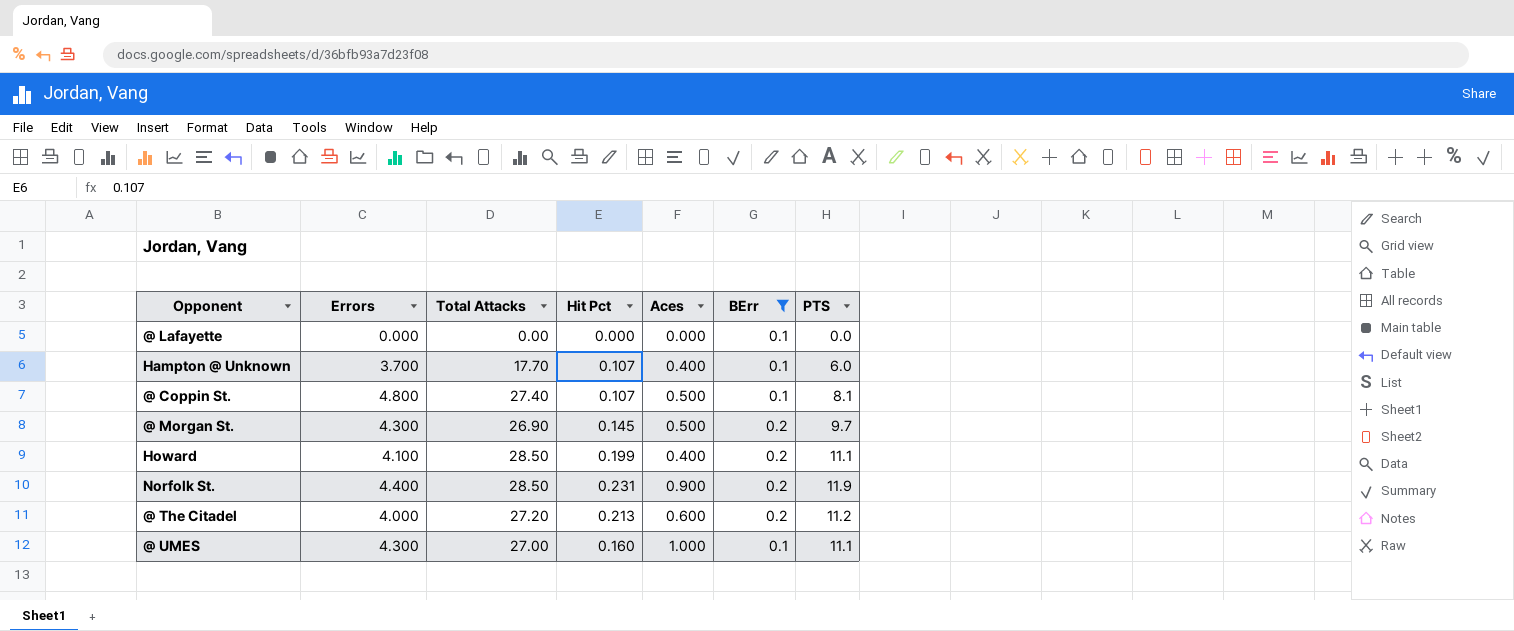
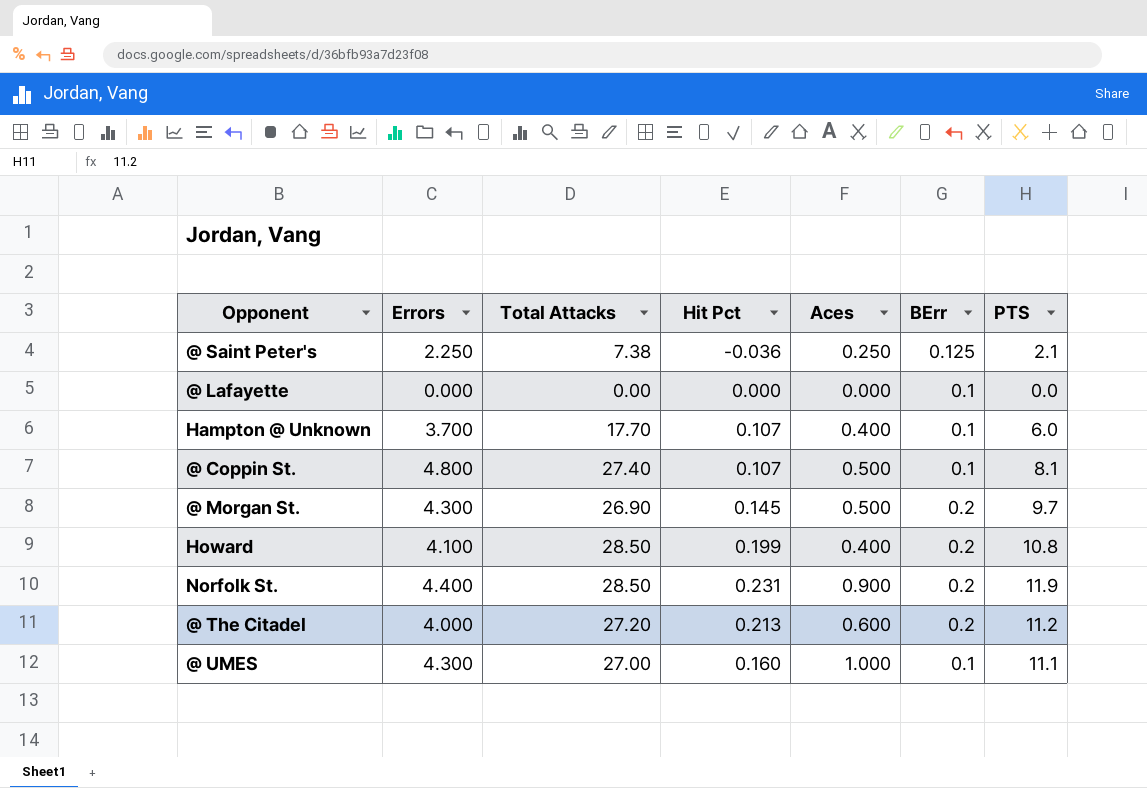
filter: BErr != 0.125 -> none
Howard | PTS: 11.1 -> 10.8

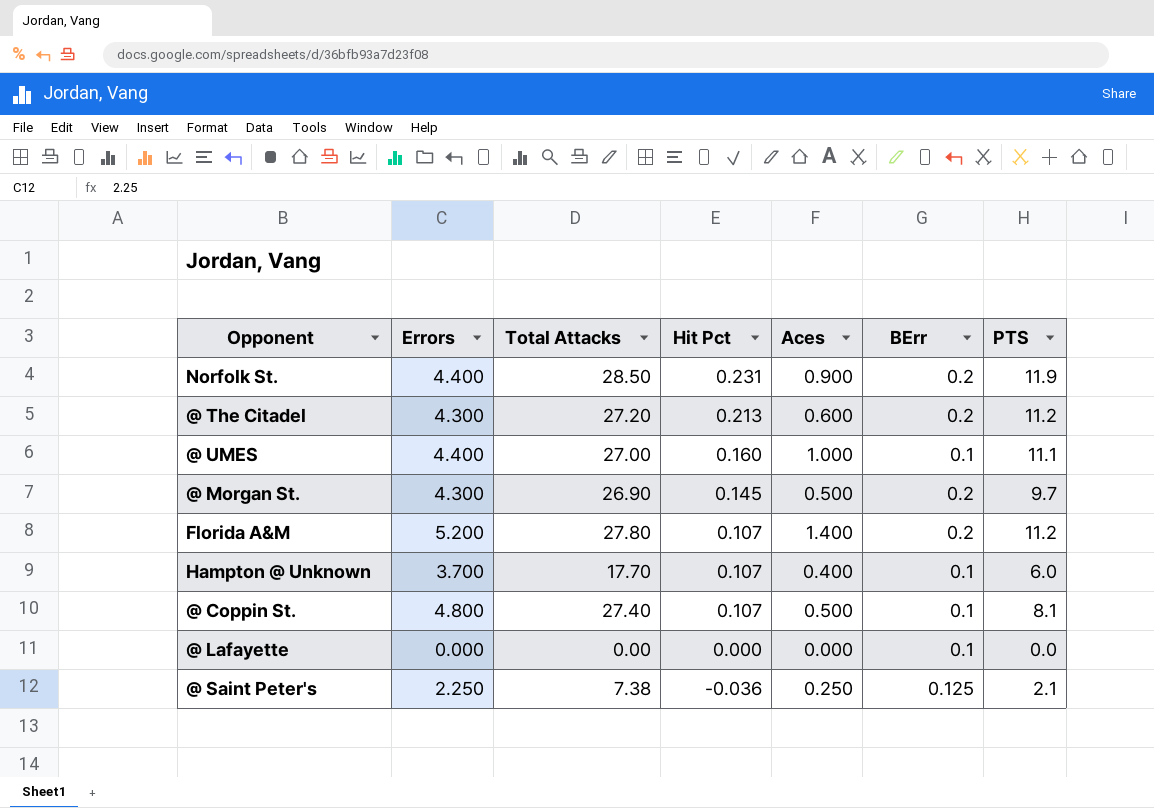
row order: none -> Hit Pct descending
row Howard: 4.100 | 28.50 | 0.199 | 0.400 | 0.2 | 10.8 -> none
@ The Citadel | Errors: 4.000 -> 4.300
@ UMES | Errors: 4.300 -> 4.400
row Florida A&M: none -> 5.200 | 27.80 | 0.107 | 1.400 | 0.2 | 11.2

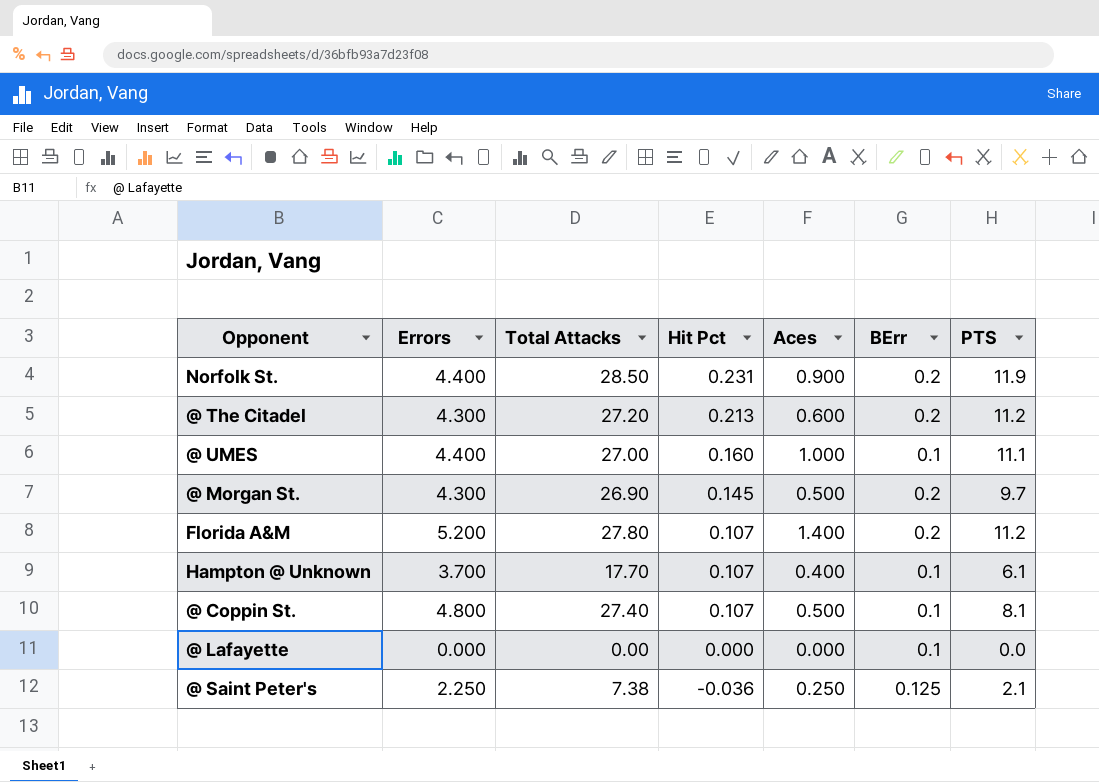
Hampton @ Unknown | PTS: 6.0 -> 6.1

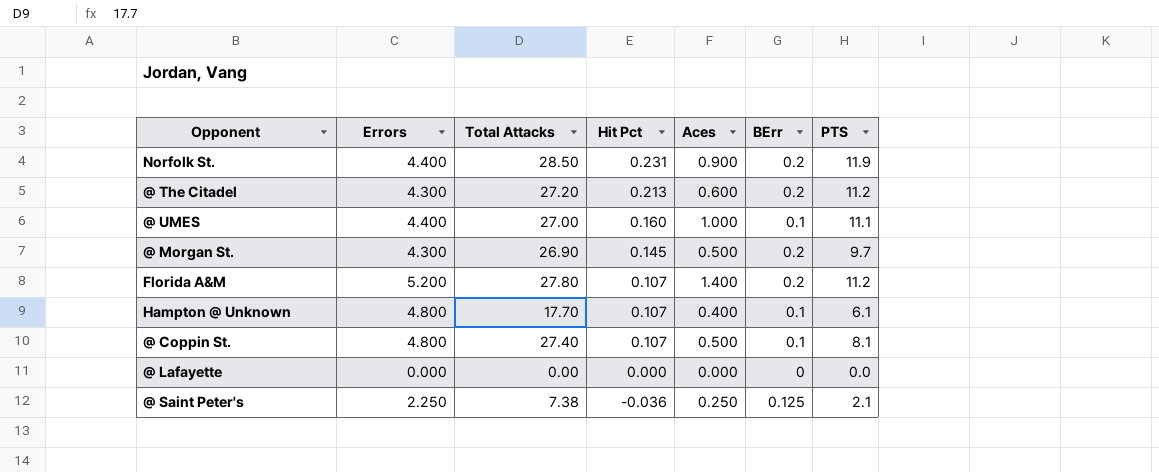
Hampton @ Unknown | Errors: 3.700 -> 4.800
@ Lafayette | BErr: 0.1 -> 0

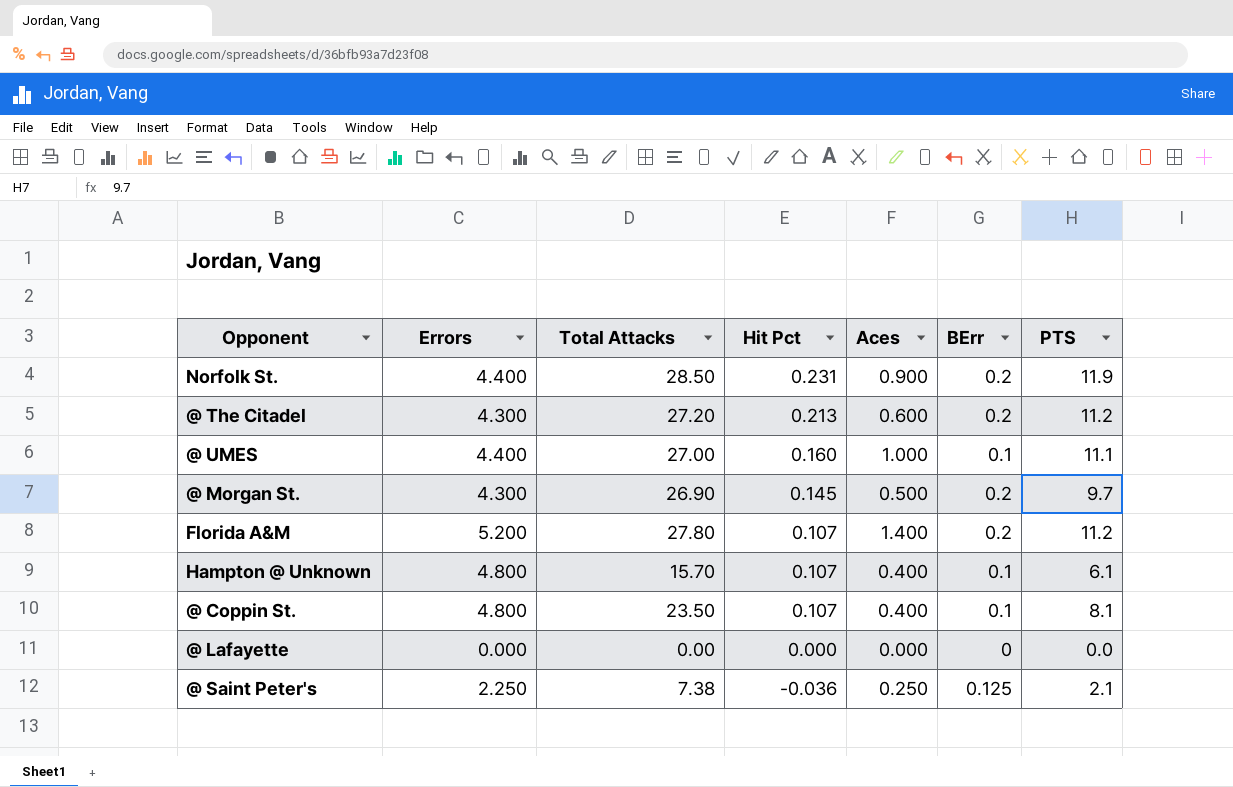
Hampton @ Unknown | Total Attacks: 17.70 -> 15.70
@ Coppin St. | Total Attacks: 27.40 -> 23.50
@ Coppin St. | Aces: 0.500 -> 0.400

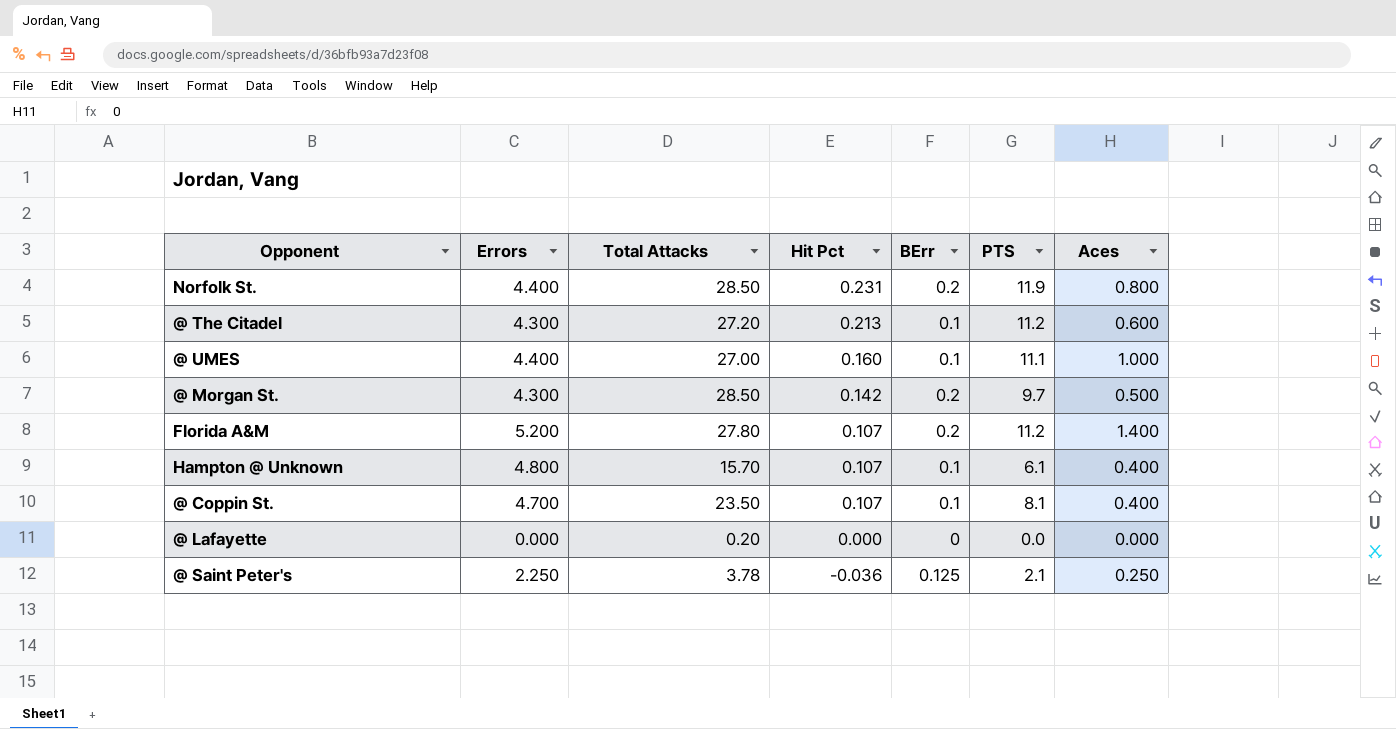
column Aces | position: 5 -> 7
Norfolk St. | Aces: 0.900 -> 0.800
@ The Citadel | BErr: 0.2 -> 0.1
@ Morgan St. | Total Attacks: 26.90 -> 28.50
@ Morgan St. | Hit Pct: 0.145 -> 0.142
@ Coppin St. | Errors: 4.800 -> 4.700
@ Lafayette | Total Attacks: 0.00 -> 0.20
@ Saint Peter's | Total Attacks: 7.38 -> 3.78

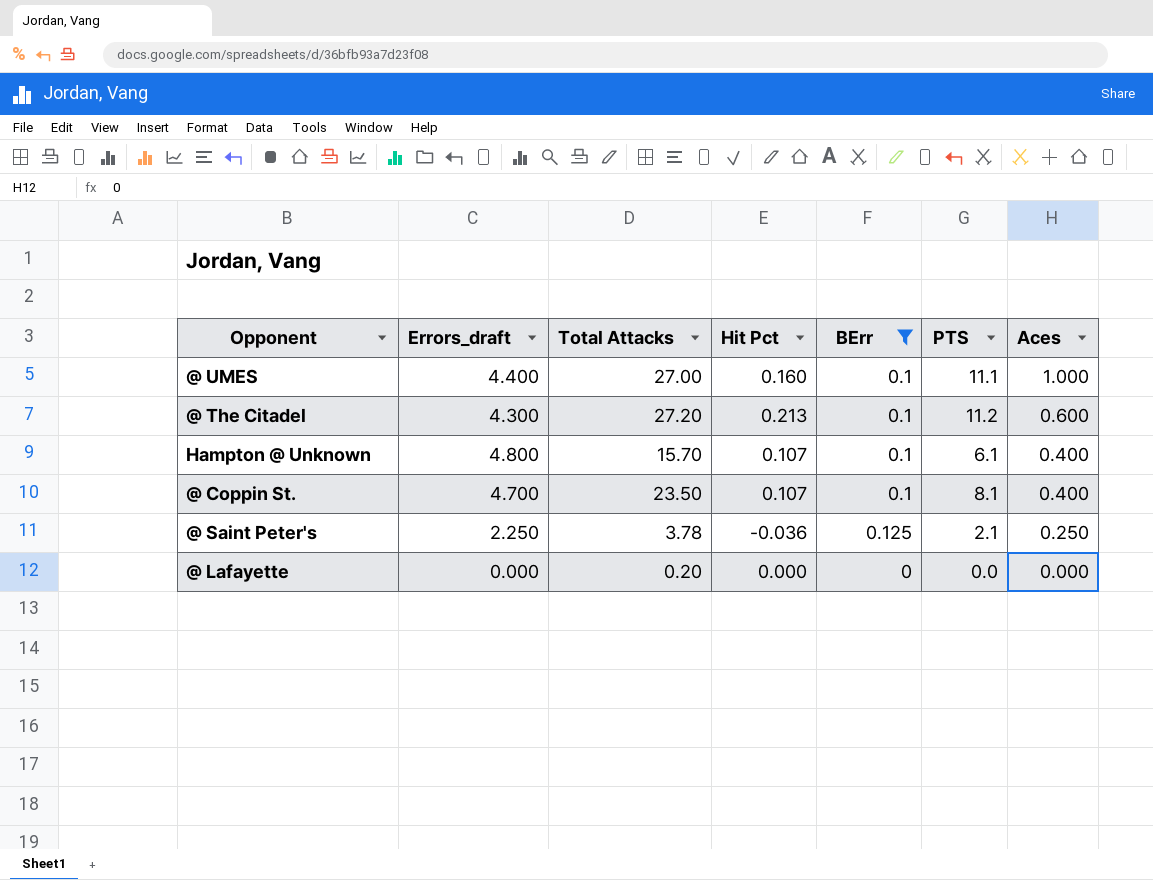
filter: none -> BErr != 0.2
row order: Hit Pct descending -> Aces descending
column name: Errors -> Errors_draft

